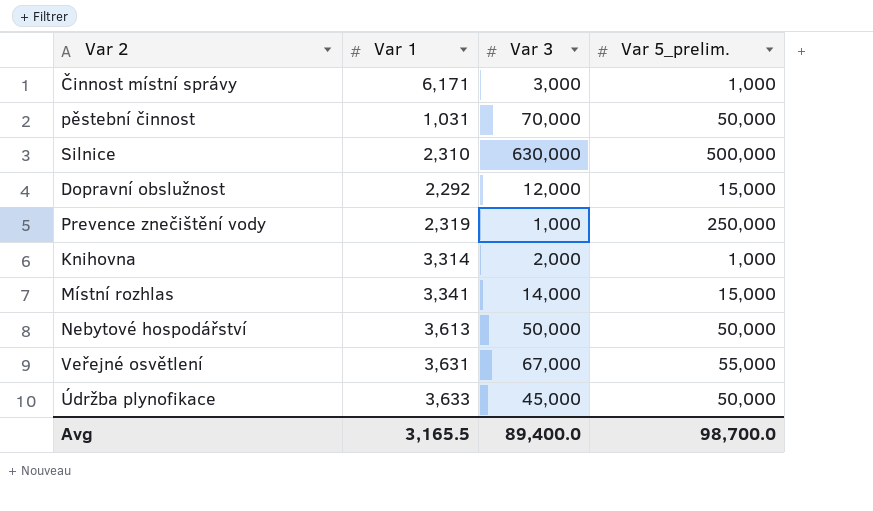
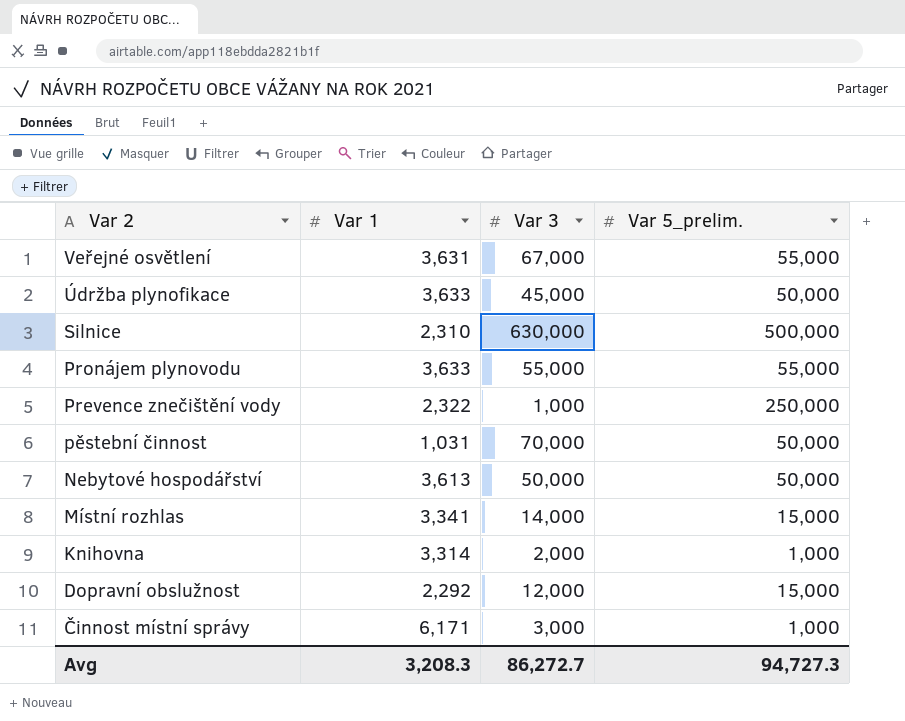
row order: none -> Var 2 descending
row Pronájem plynovodu: none -> 3,633 | 55,000 | 55,000
Prevence znečištění vody | Var 1: 2,319 -> 2,322
Avg | Var 1: 3,165.5 -> 3,208.3
Avg | Var 3: 89,400.0 -> 86,272.7
Avg | Var 5_prelim.: 98,700.0 -> 94,727.3

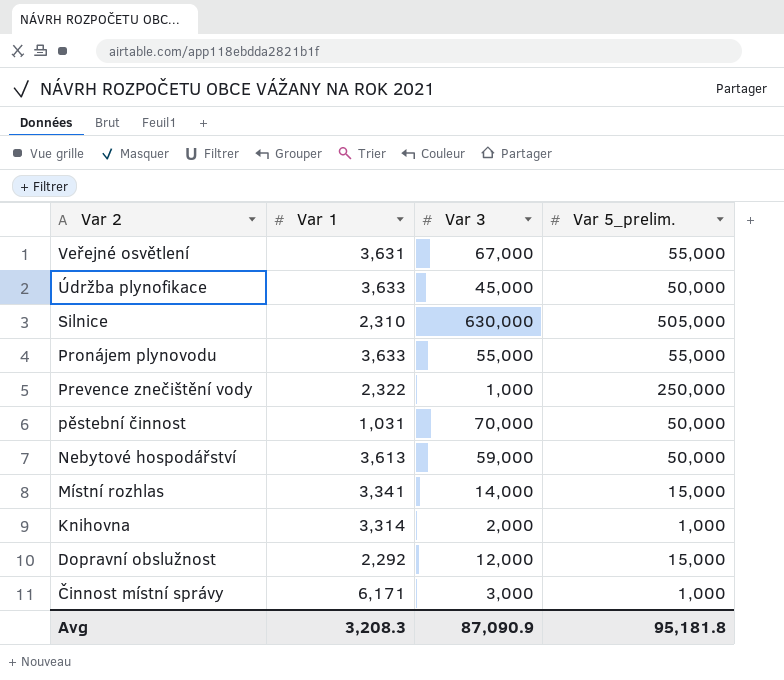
Silnice | Var 5_prelim.: 500,000 -> 505,000
Nebytové hospodářství | Var 3: 50,000 -> 59,000
Avg | Var 3: 86,272.7 -> 87,090.9
Avg | Var 5_prelim.: 94,727.3 -> 95,181.8

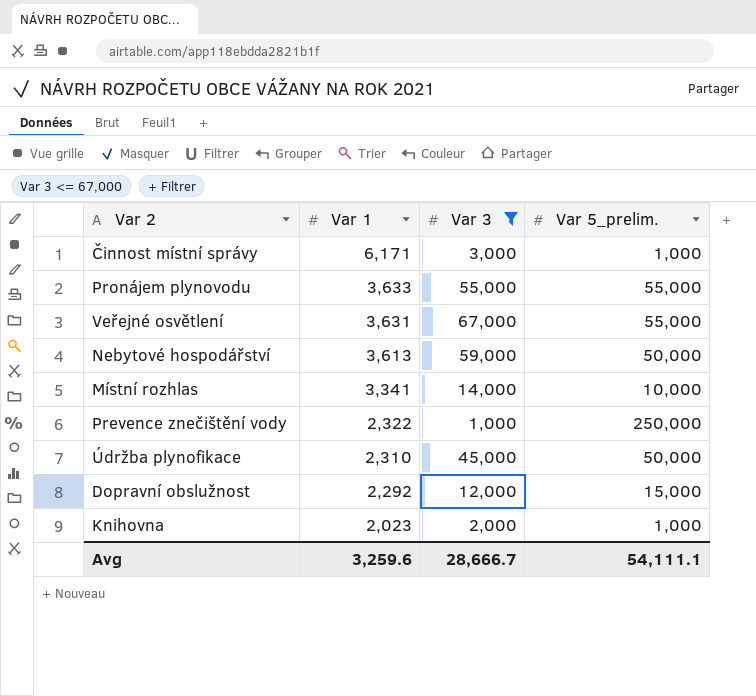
filter: none -> Var 3 <= 67,000
row order: Var 2 descending -> Var 1 descending
Místní rozhlas | Var 5_prelim.: 15,000 -> 10,000
Údržba plynofikace | Var 1: 3,633 -> 2,310
Knihovna | Var 1: 3,314 -> 2,023
Avg | Var 1: 3,208.3 -> 3,259.6
Avg | Var 3: 87,090.9 -> 28,666.7
Avg | Var 5_prelim.: 95,181.8 -> 54,111.1

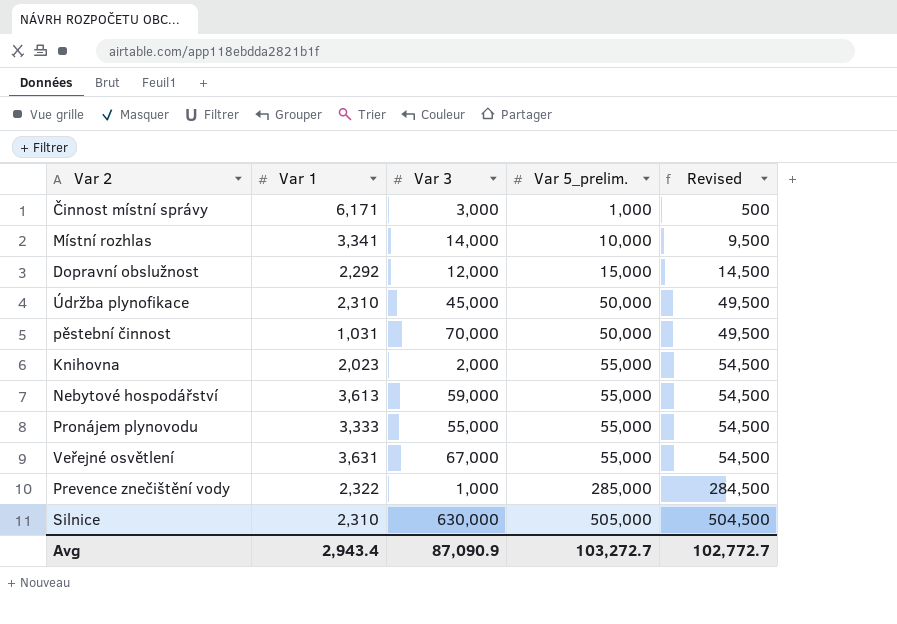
filter: Var 3 <= 67,000 -> none
row order: Var 1 descending -> Var 5_prelim. ascending
column Revised | formula: none -> [Var 5_prelim.] - 500
Knihovna | Var 5_prelim.: 1,000 -> 55,000
Nebytové hospodářství | Var 5_prelim.: 50,000 -> 55,000
Pronájem plynovodu | Var 1: 3,633 -> 3,333
Prevence znečištění vody | Var 5_prelim.: 250,000 -> 285,000
Avg | Var 1: 3,259.6 -> 2,943.4
Avg | Var 3: 28,666.7 -> 87,090.9
Avg | Var 5_prelim.: 54,111.1 -> 103,272.7

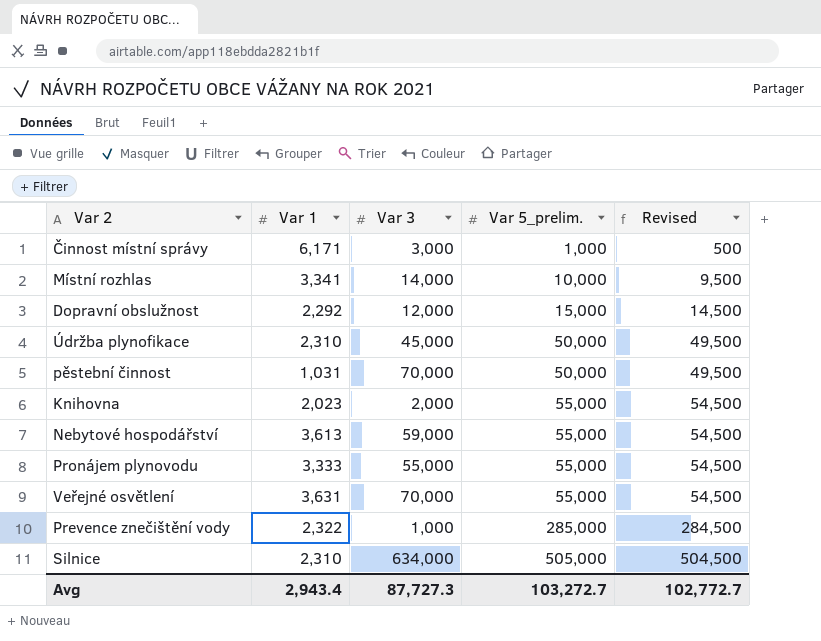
Veřejné osvětlení | Var 3: 67,000 -> 70,000
Silnice | Var 3: 630,000 -> 634,000
Avg | Var 3: 87,090.9 -> 87,727.3

